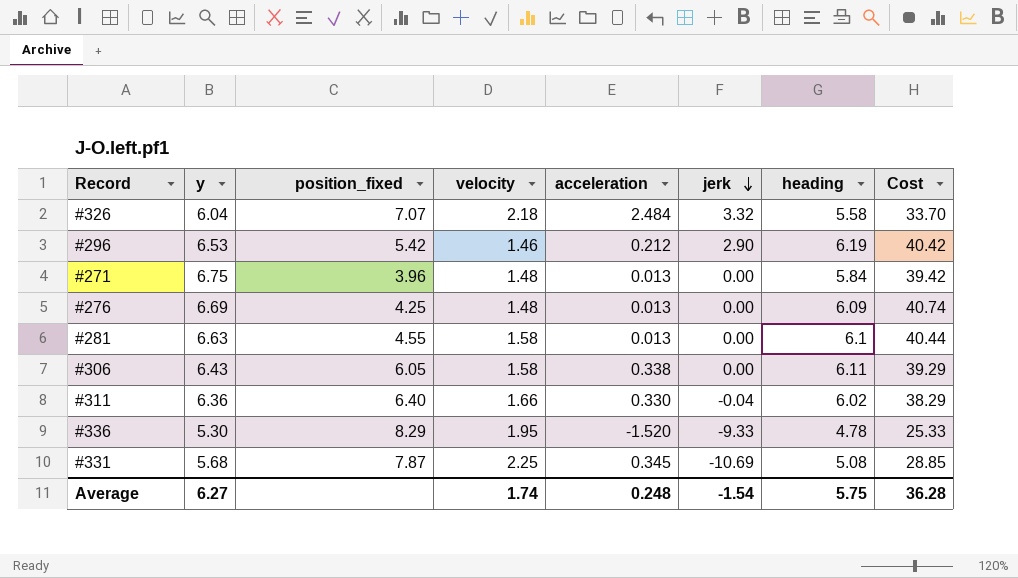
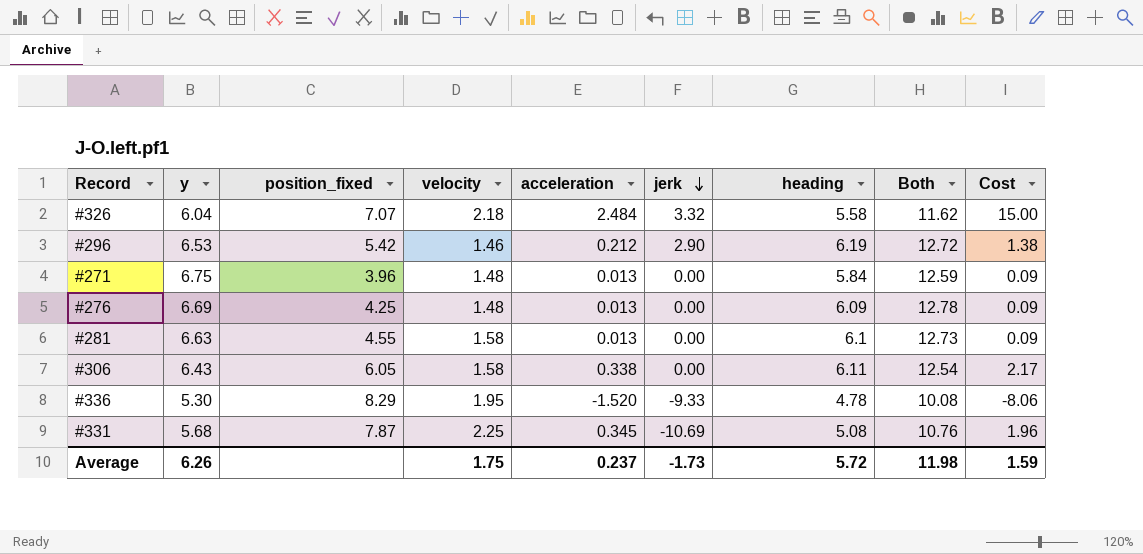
column Both | formula: none -> [y] + [heading]
column Cost | formula: [y] * [heading] -> [y] * [acceleration]
row #311: 6.36 | 6.40 | 1.66 | 0.330 | -0.04 | 6.02 | 38.29 -> none
Average | y: 6.27 -> 6.26
Average | velocity: 1.74 -> 1.75
Average | acceleration: 0.248 -> 0.237
Average | jerk: -1.54 -> -1.73
Average | heading: 5.75 -> 5.72
Average | Cost: 36.28 -> 1.59

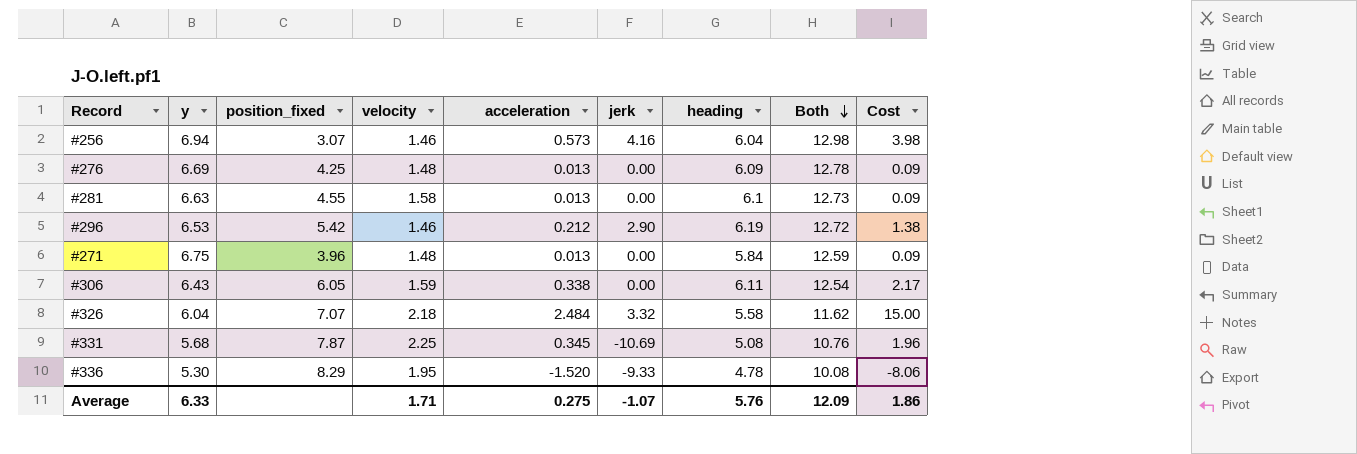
row order: jerk descending -> Both descending
row #256: none -> 6.94 | 3.07 | 1.46 | 0.573 | 4.16 | 6.04 | 12.98 | 3.98
#306 | velocity: 1.58 -> 1.59
Average | y: 6.26 -> 6.33
Average | velocity: 1.75 -> 1.71
Average | acceleration: 0.237 -> 0.275
Average | jerk: -1.73 -> -1.07
Average | heading: 5.72 -> 5.76
Average | Both: 11.98 -> 12.09
Average | Cost: 1.59 -> 1.86

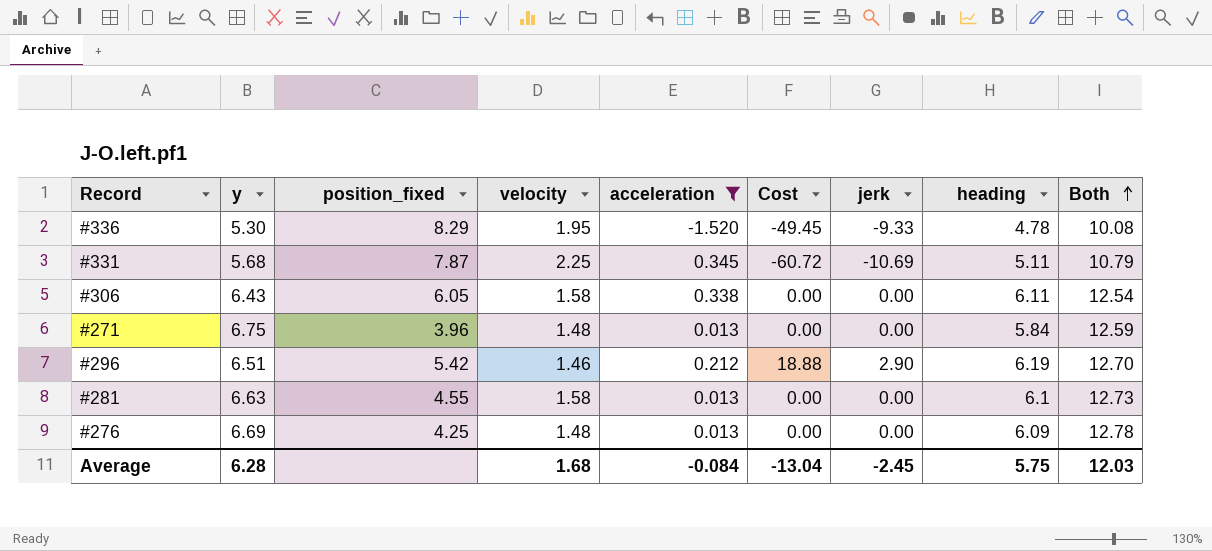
filter: none -> acceleration <= 0.345
row order: Both descending -> Both ascending
column Cost | formula: [y] * [acceleration] -> [y] * [jerk]
column Cost | position: 9 -> 6
#331 | heading: 5.08 -> 5.11
#331 | Both: 10.76 -> 10.79
#306 | velocity: 1.59 -> 1.58
#296 | y: 6.53 -> 6.51
#296 | Both: 12.72 -> 12.70
Average | y: 6.33 -> 6.28
Average | velocity: 1.71 -> 1.68
Average | acceleration: 0.275 -> -0.084
Average | Cost: 1.86 -> -13.04
Average | jerk: -1.07 -> -2.45
Average | heading: 5.76 -> 5.75
Average | Both: 12.09 -> 12.03

